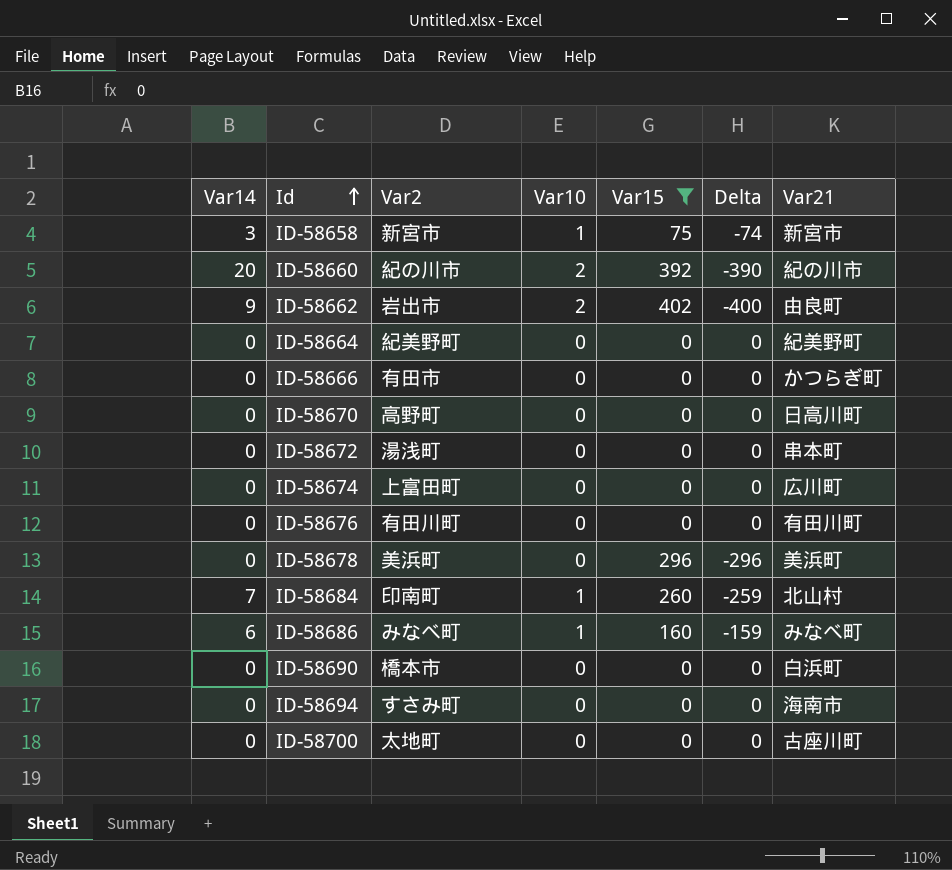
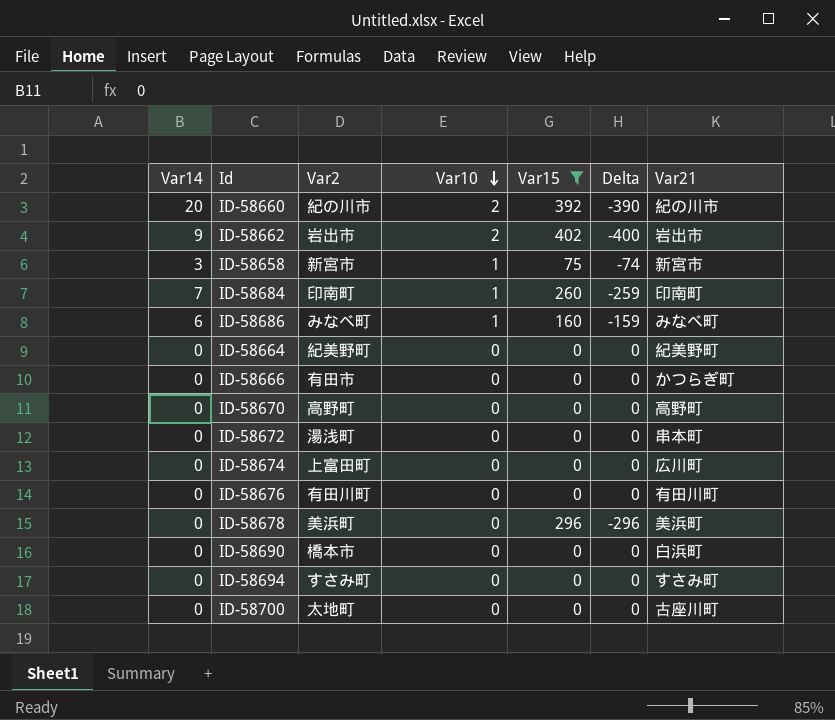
row order: Id ascending -> Var10 descending
ID-58662 | Var21: 由良町 -> 岩出市
ID-58684 | Var21: 北山村 -> 印南町
ID-58670 | Var21: 日高川町 -> 高野町
ID-58694 | Var21: 海南市 -> すさみ町

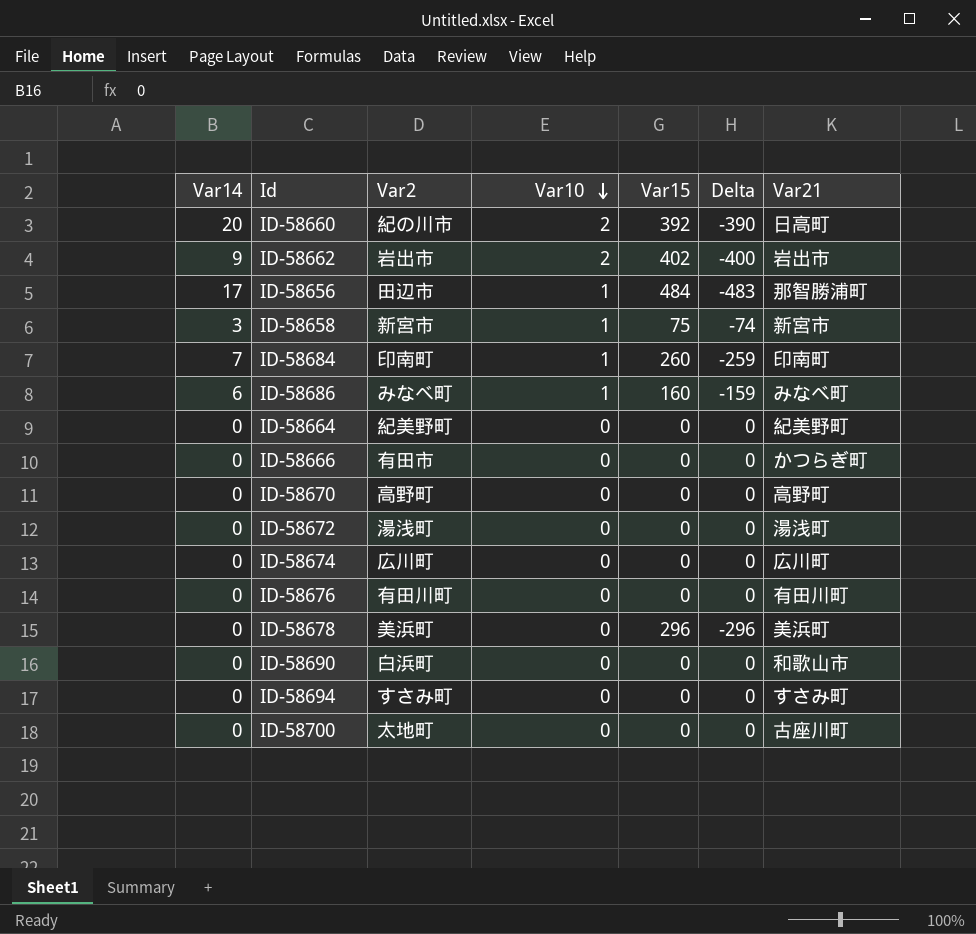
filter: Var15 != 484 -> none
ID-58660 | Var21: 紀の川市 -> 日高町
ID-58672 | Var21: 串本町 -> 湯浅町
ID-58674 | Var2: 上富田町 -> 広川町
ID-58690 | Var2: 橋本市 -> 白浜町
ID-58690 | Var21: 白浜町 -> 和歌山市

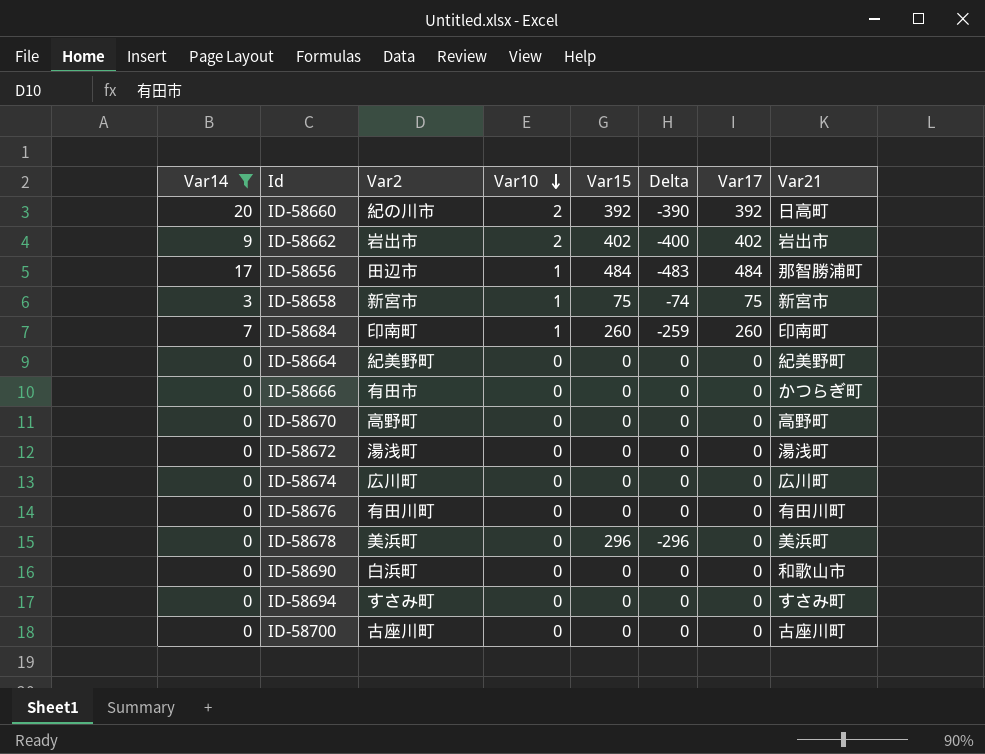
filter: none -> Var14 != 6
column Var17 | position: none -> 7
ID-58700 | Var2: 太地町 -> 古座川町

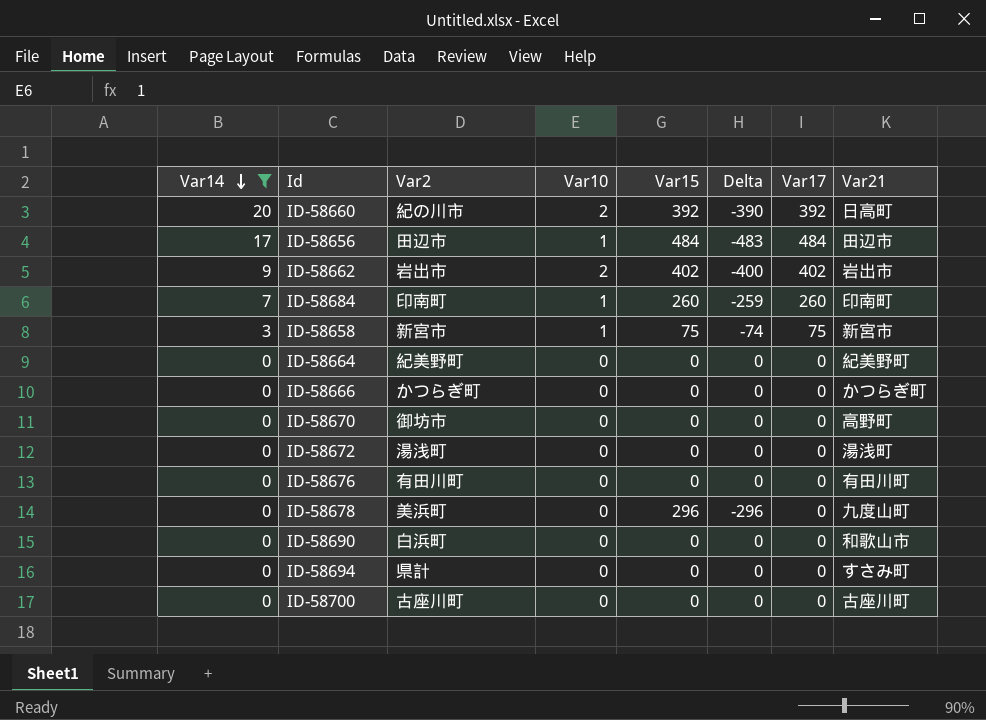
row order: Var10 descending -> Var14 descending
row ID-58674: 0 | 広川町 | 0 | 0 | 0 | 0 | 広川町 -> none
ID-58656 | Var21: 那智勝浦町 -> 田辺市
ID-58666 | Var2: 有田市 -> かつらぎ町
ID-58670 | Var2: 高野町 -> 御坊市
ID-58678 | Var21: 美浜町 -> 九度山町
ID-58694 | Var2: すさみ町 -> 県計

